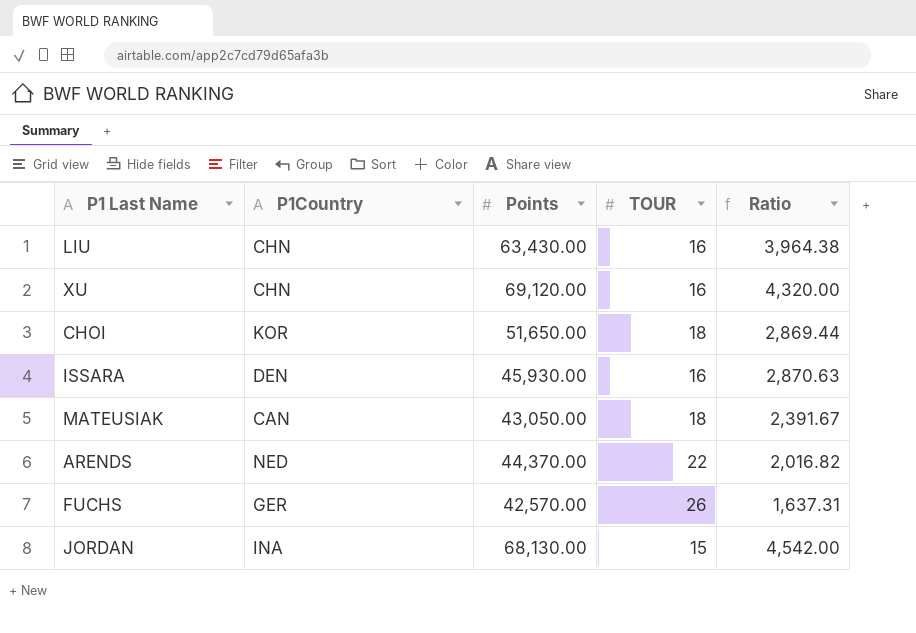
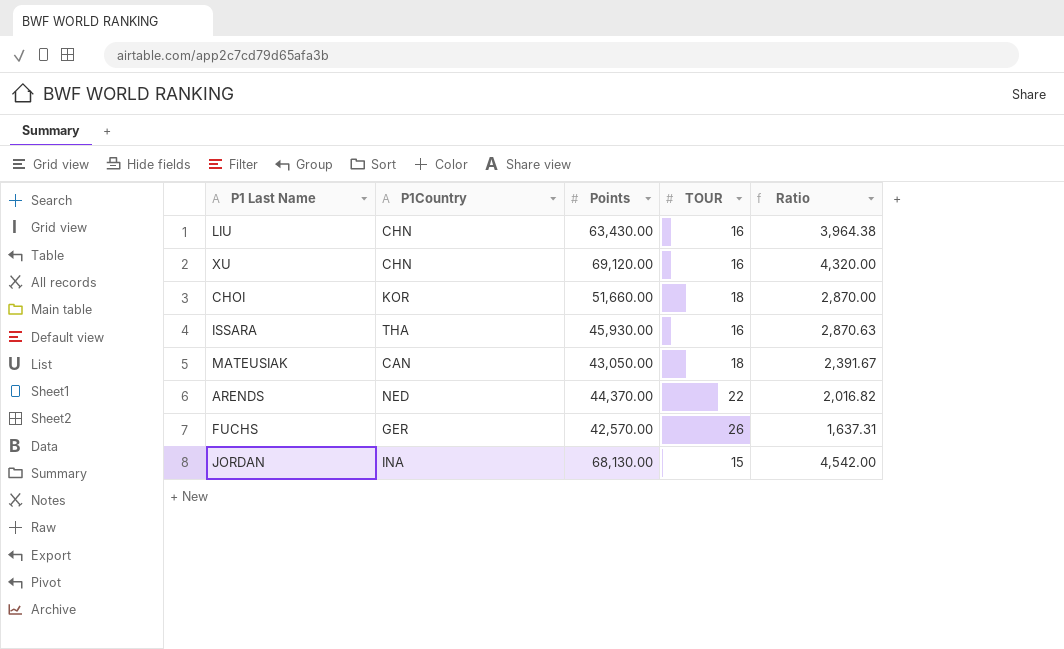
CHOI | Points: 51,650.00 -> 51,660.00
CHOI | Ratio: 2,869.44 -> 2,870.00
ISSARA | P1Country: DEN -> THA

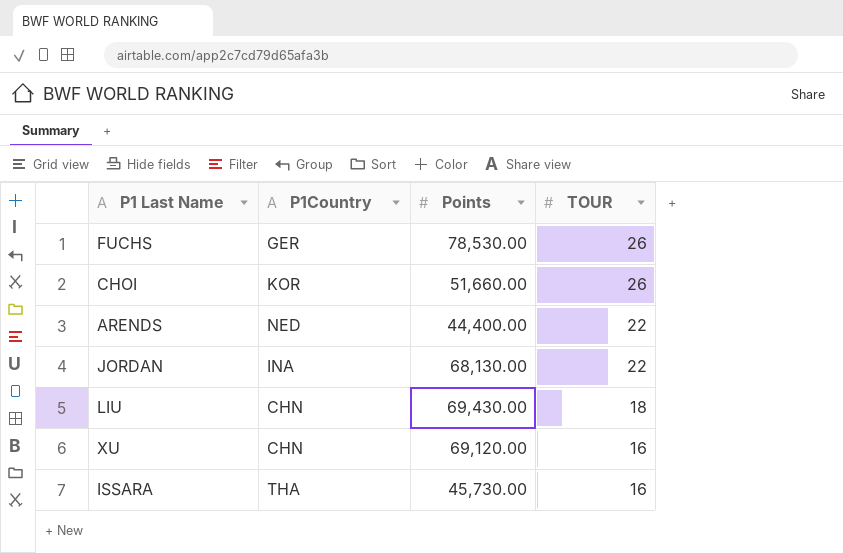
row order: none -> TOUR descending
column Ratio | formula: [Points] / [TOUR] -> none
row MATEUSIAK: CAN | 43,050.00 | 18 | 2,391.67 -> none
FUCHS | Points: 42,570.00 -> 78,530.00
CHOI | TOUR: 18 -> 26
ARENDS | Points: 44,370.00 -> 44,400.00
JORDAN | TOUR: 15 -> 22
LIU | Points: 63,430.00 -> 69,430.00
LIU | TOUR: 16 -> 18
ISSARA | Points: 45,930.00 -> 45,730.00

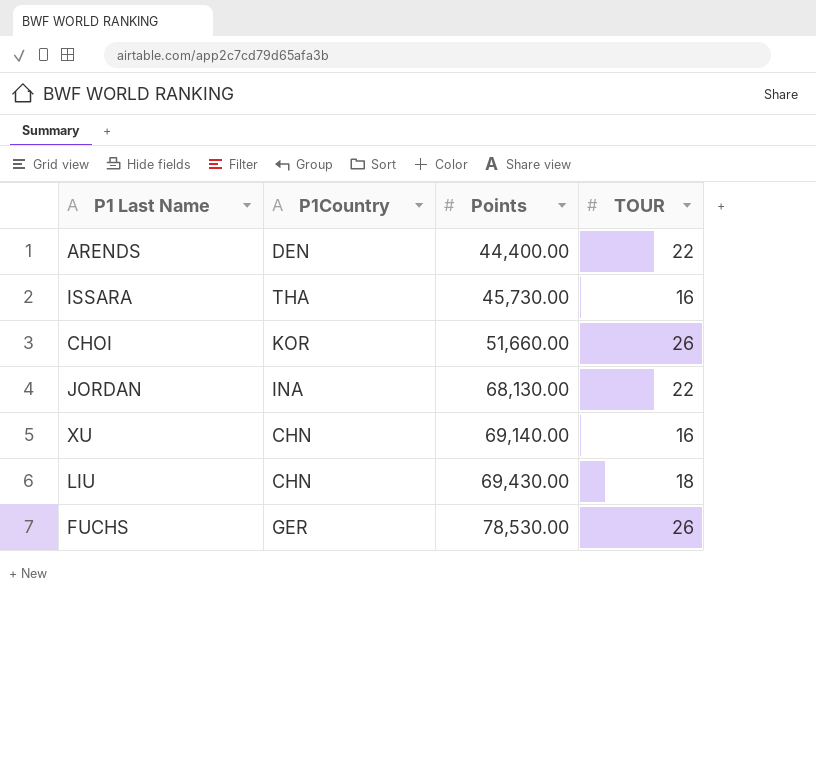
row order: TOUR descending -> Points ascending
ARENDS | P1Country: NED -> DEN
XU | Points: 69,120.00 -> 69,140.00

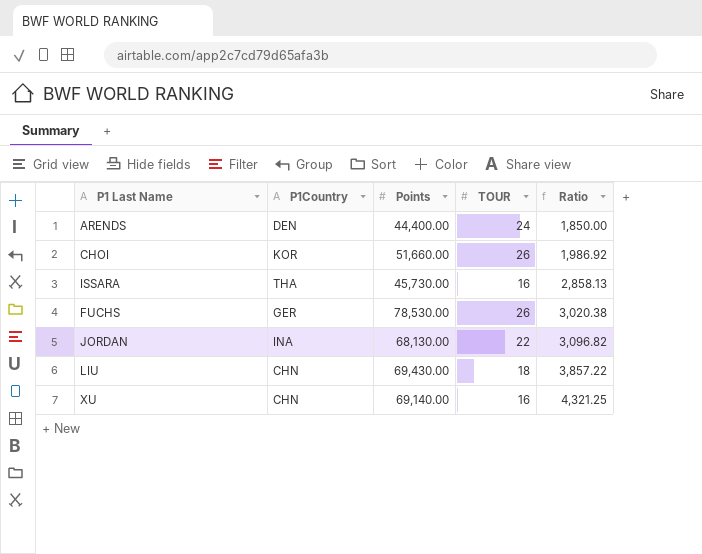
row order: Points ascending -> Ratio ascending
column Ratio | formula: none -> [Points] / [TOUR]
ARENDS | TOUR: 22 -> 24

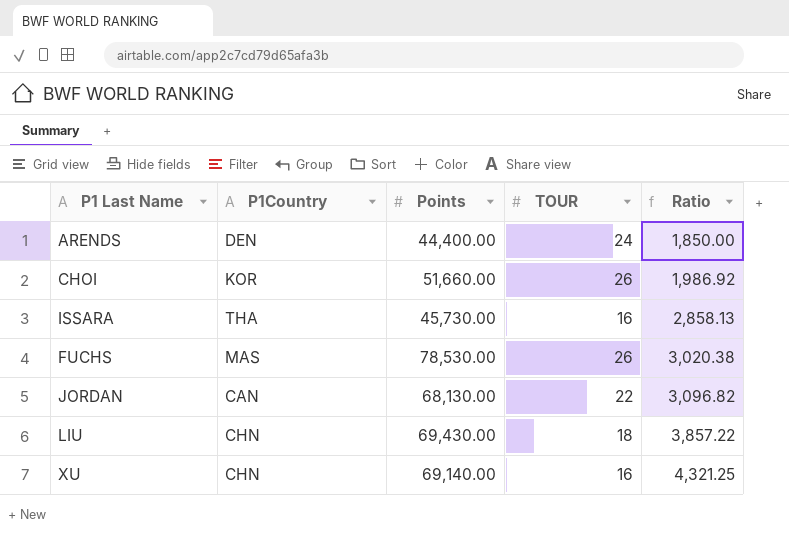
FUCHS | P1Country: GER -> MAS
JORDAN | P1Country: INA -> CAN

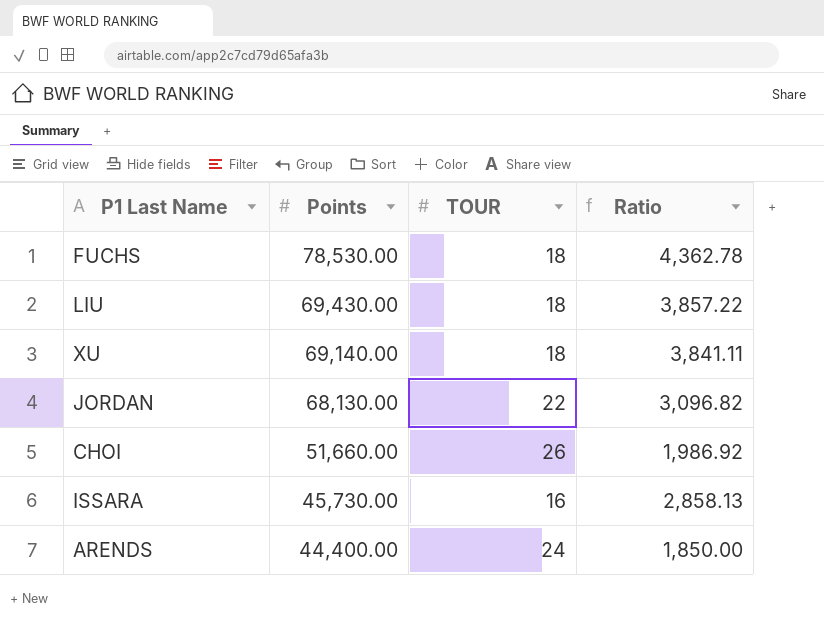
row order: Ratio ascending -> Points descending
column P1Country | position: 2 -> none
FUCHS | TOUR: 26 -> 18
FUCHS | Ratio: 3,020.38 -> 4,362.78
XU | TOUR: 16 -> 18
XU | Ratio: 4,321.25 -> 3,841.11

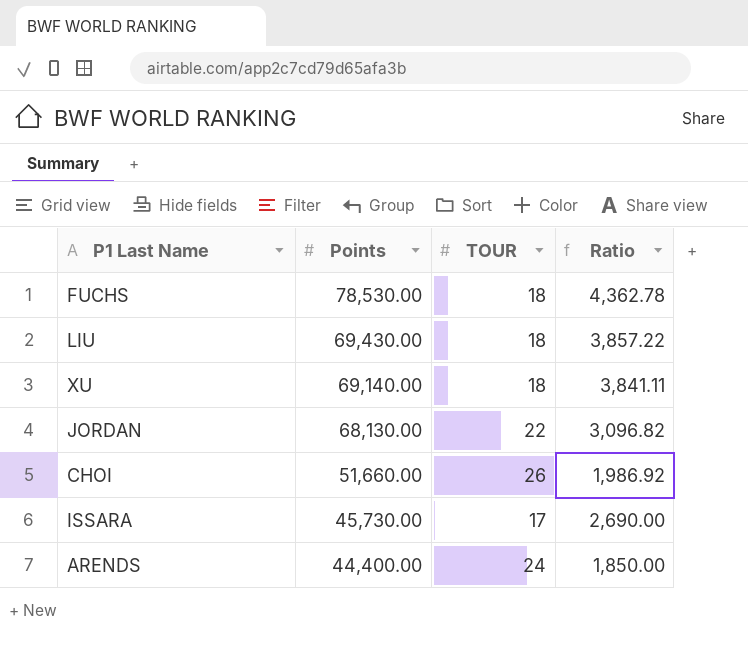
ISSARA | TOUR: 16 -> 17
ISSARA | Ratio: 2,858.13 -> 2,690.00

